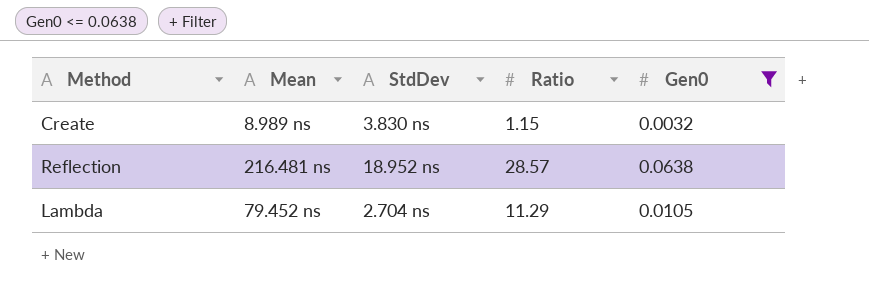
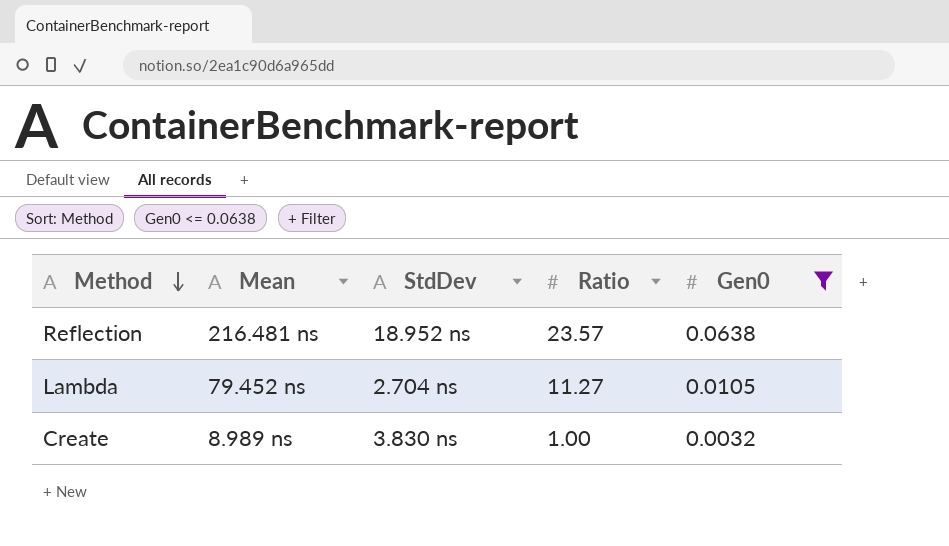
row order: none -> Method descending
Reflection | Ratio: 28.57 -> 23.57
Lambda | Ratio: 11.29 -> 11.27
Create | Ratio: 1.15 -> 1.00

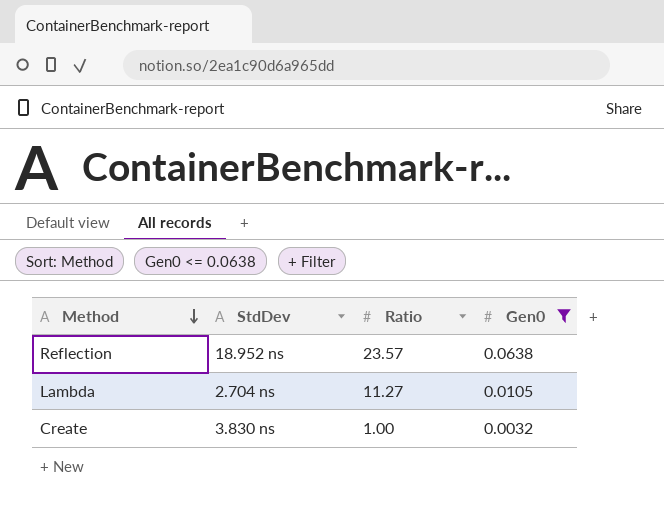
column Mean | position: 2 -> none

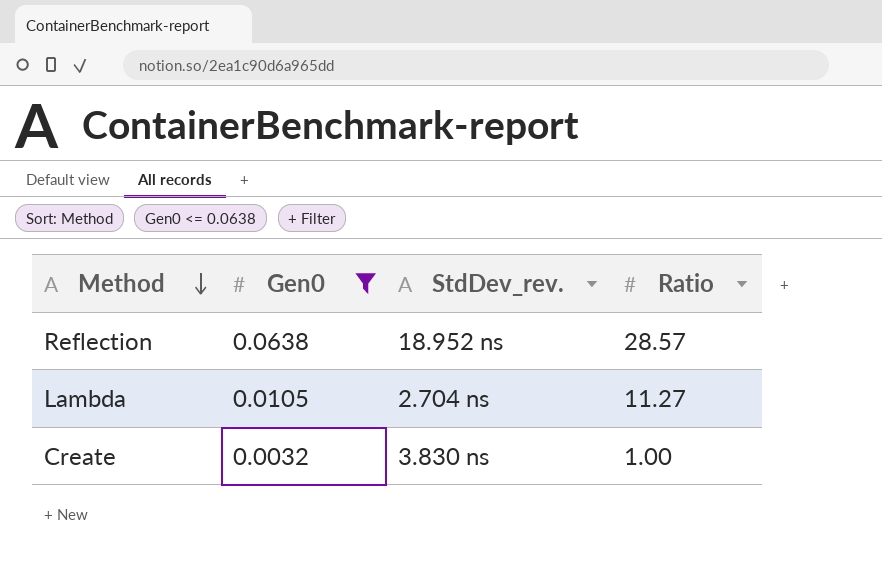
column Gen0 | position: 4 -> 2
column name: StdDev -> StdDev_rev.
Reflection | Ratio: 23.57 -> 28.57

